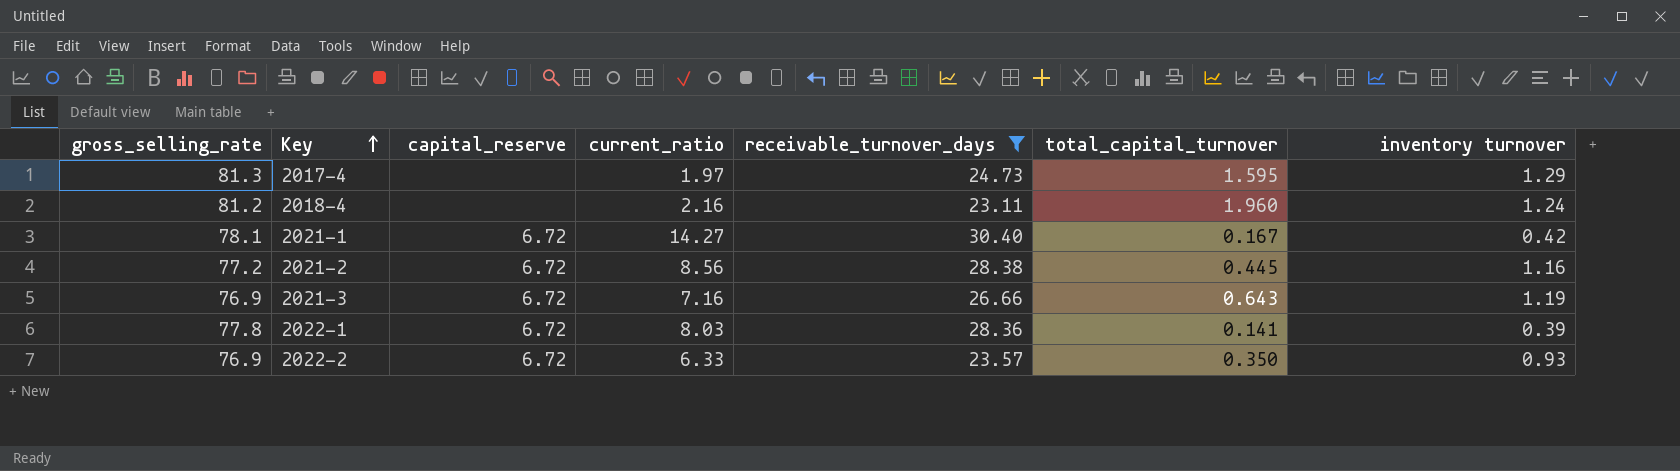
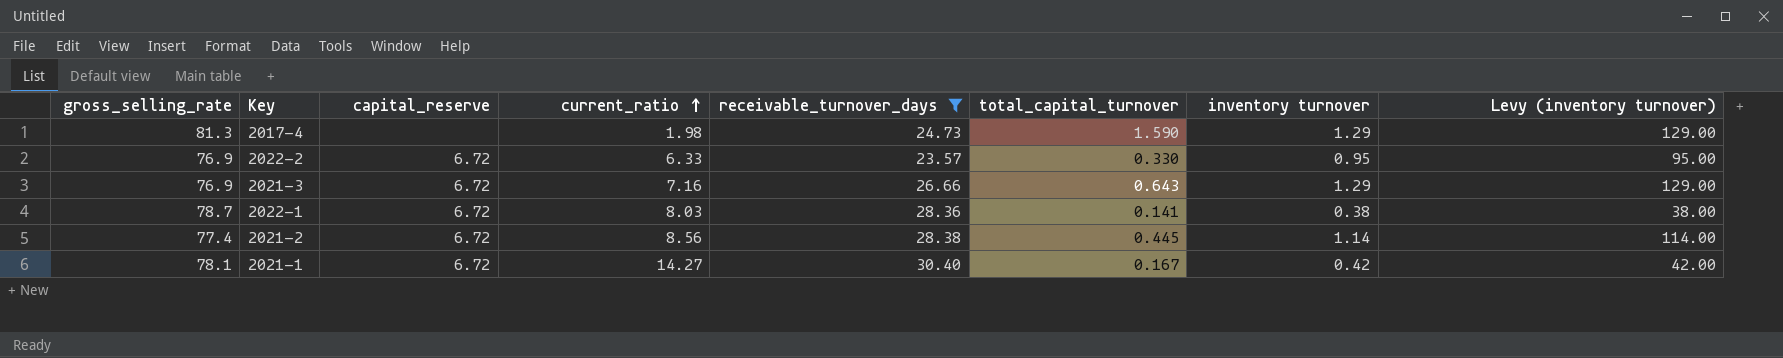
row order: Key ascending -> current_ratio ascending
column Levy (inventory turnover) | formula: none -> [inventory turnover] * 100
row 2018-4: 81.2 | none | 2.16 | 23.11 | 1.960 | 1.24 -> none
2017-4 | current_ratio: 1.97 -> 1.98
2017-4 | total_capital_turnover: 1.595 -> 1.590
2022-2 | total_capital_turnover: 0.350 -> 0.330
2022-2 | inventory turnover: 0.93 -> 0.95
2021-3 | inventory turnover: 1.19 -> 1.29
2022-1 | gross_selling_rate: 77.8 -> 78.7
2022-1 | inventory turnover: 0.39 -> 0.38
2021-2 | gross_selling_rate: 77.2 -> 77.4
2021-2 | inventory turnover: 1.16 -> 1.14

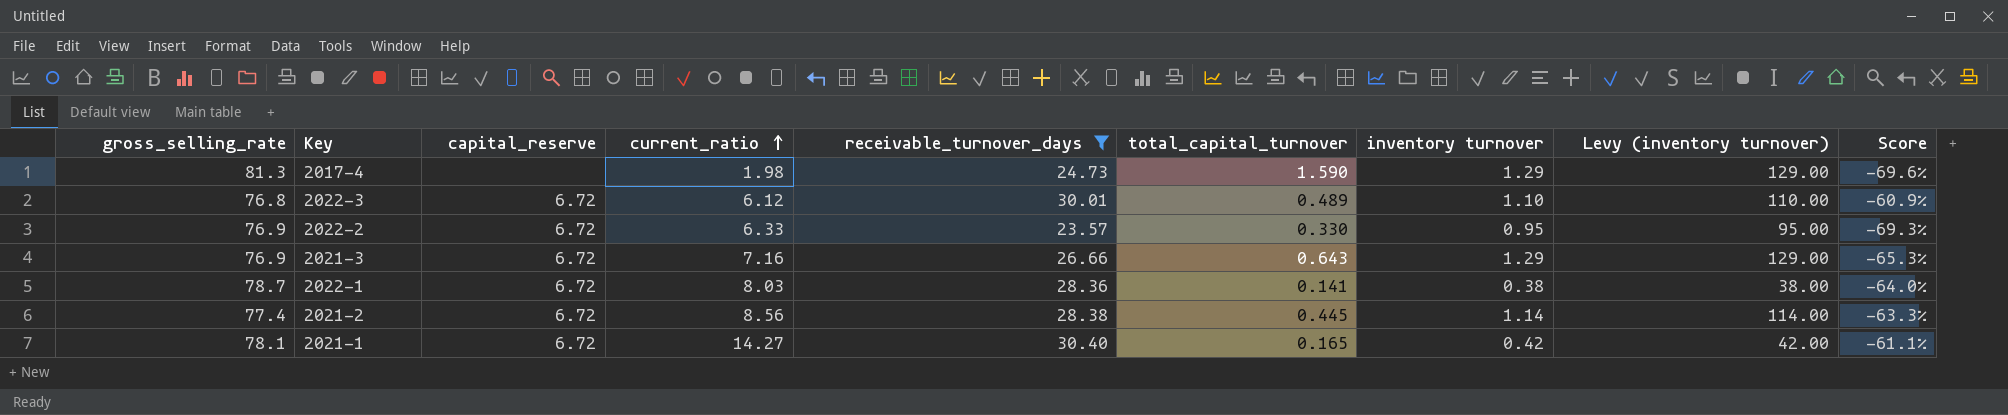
column Score | formula: none -> ([receivable_turnover_days] - [gross_selling_rate]) / [gross_selling_rate]
row 2022-3: none -> 76.8 | 6.72 | 6.12 | 30.01 | 0.489 | 1.10 | 110.00 | -60.9%
2021-1 | total_capital_turnover: 0.167 -> 0.165

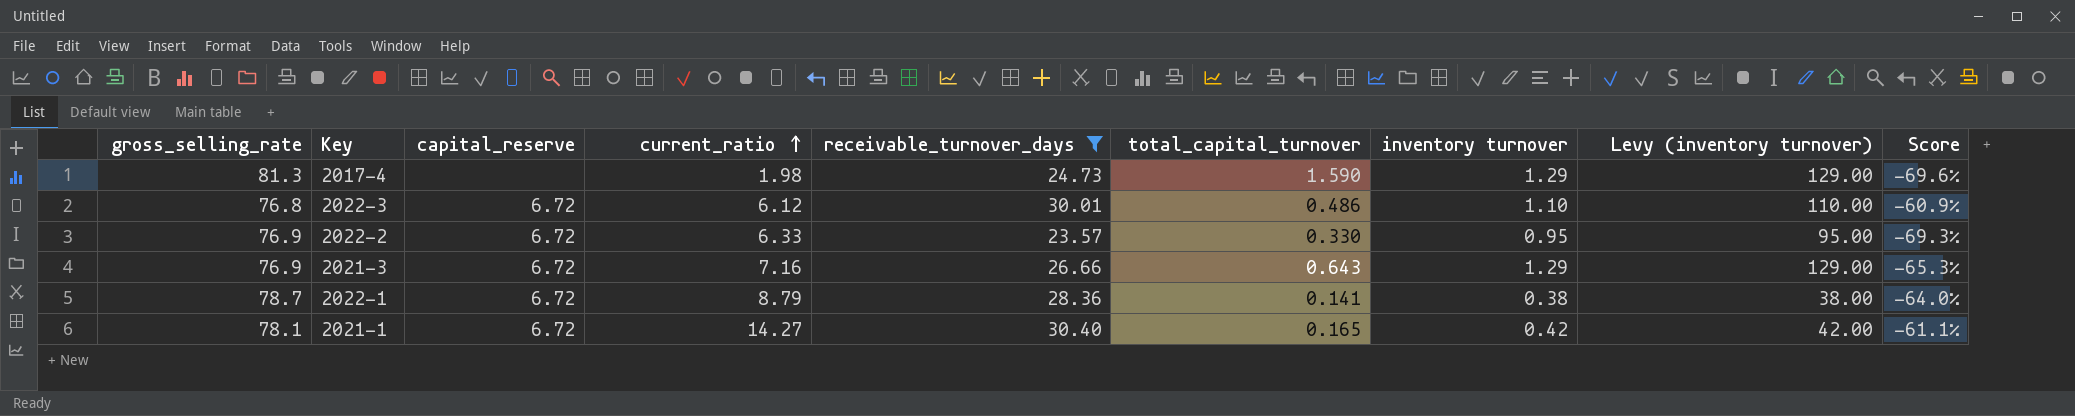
row 2021-2: 77.4 | 6.72 | 8.56 | 28.38 | 0.445 | 1.14 | 114.00 | -63.3% -> none
2022-3 | total_capital_turnover: 0.489 -> 0.486
2022-1 | current_ratio: 8.03 -> 8.79

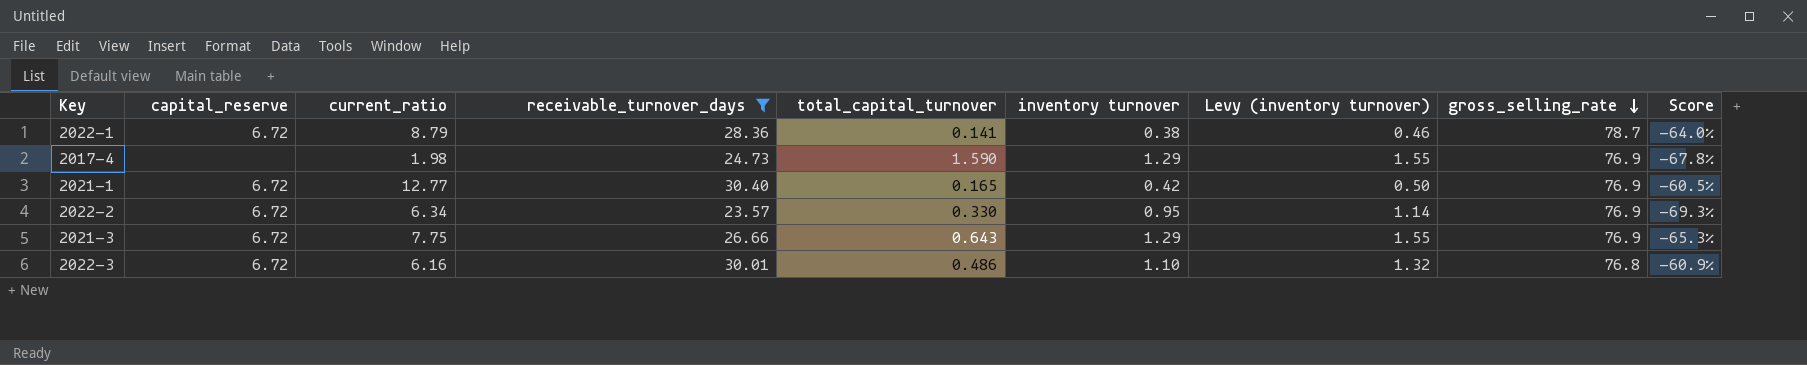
row order: current_ratio ascending -> gross_selling_rate descending
column Levy (inventory turnover) | formula: [inventory turnover] * 100 -> [inventory turnover] * 1.2
column gross_selling_rate | position: 1 -> 8
2017-4 | gross_selling_rate: 81.3 -> 76.9
2017-4 | Score: -69.6% -> -67.8%
2021-1 | current_ratio: 14.27 -> 12.77
2021-1 | gross_selling_rate: 78.1 -> 76.9
2021-1 | Score: -61.1% -> -60.5%
2022-2 | current_ratio: 6.33 -> 6.34
2021-3 | current_ratio: 7.16 -> 7.75
2022-3 | current_ratio: 6.12 -> 6.16

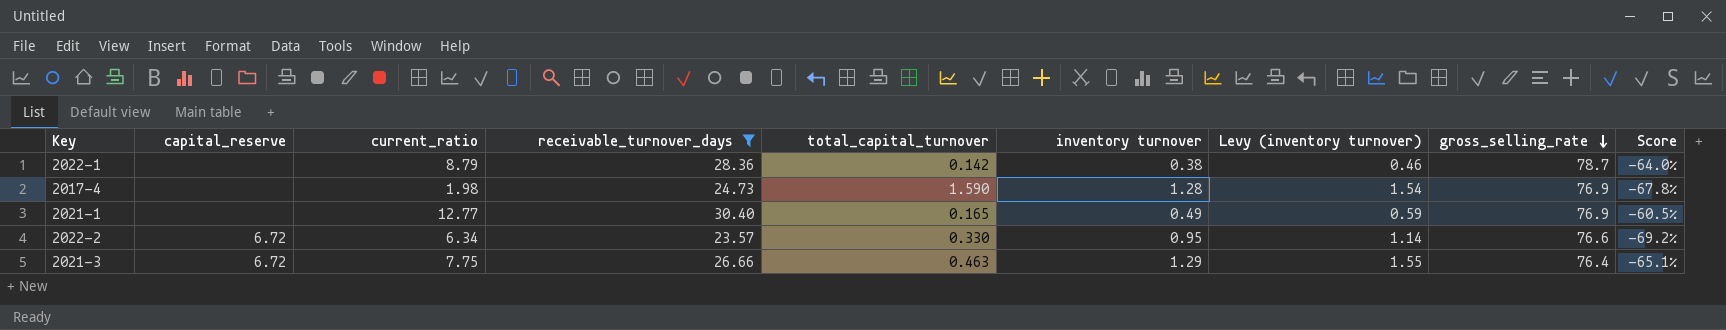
row 2022-3: 6.72 | 6.16 | 30.01 | 0.486 | 1.10 | 1.32 | 76.8 | -60.9% -> none
2022-1 | capital_reserve: 6.72 -> none
2022-1 | total_capital_turnover: 0.141 -> 0.142
2017-4 | inventory turnover: 1.29 -> 1.28
2017-4 | Levy (inventory turnover): 1.55 -> 1.54
2021-1 | capital_reserve: 6.72 -> none
2021-1 | inventory turnover: 0.42 -> 0.49
2021-1 | Levy (inventory turnover): 0.50 -> 0.59
2022-2 | gross_selling_rate: 76.9 -> 76.6
2022-2 | Score: -69.3% -> -69.2%
2021-3 | total_capital_turnover: 0.643 -> 0.463
2021-3 | gross_selling_rate: 76.9 -> 76.4
2021-3 | Score: -65.3% -> -65.1%

